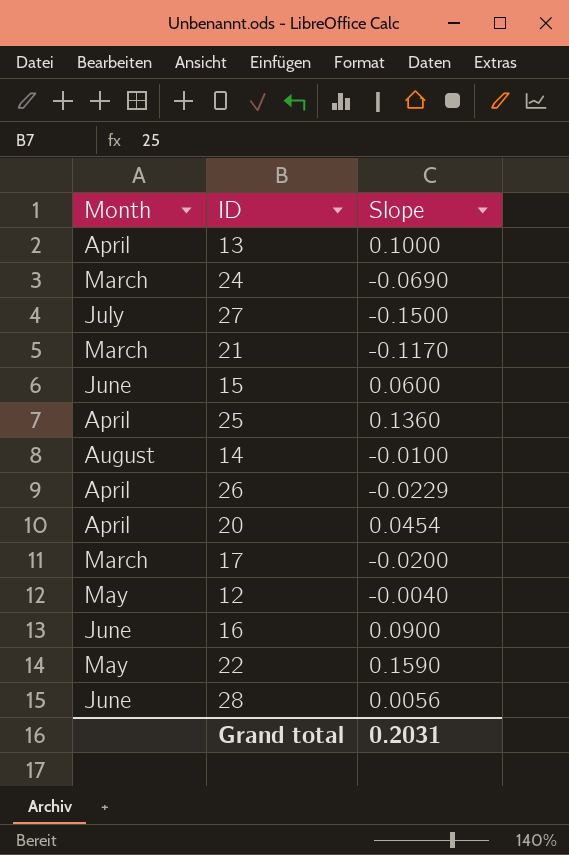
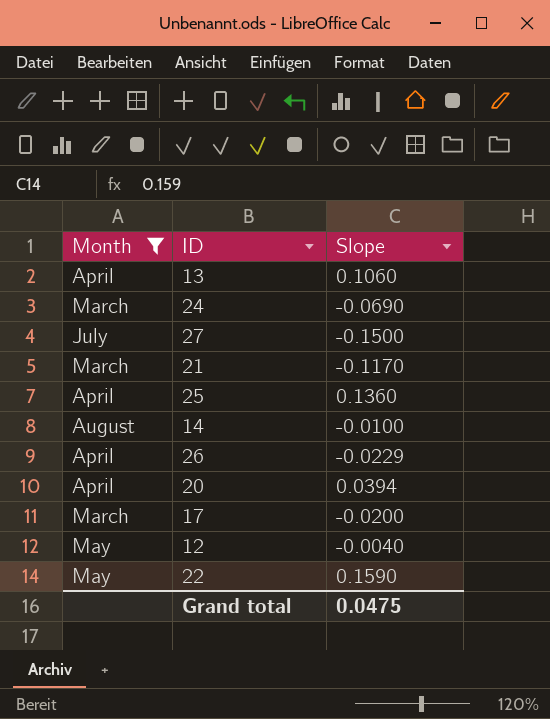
filter: none -> Month != June
13 | Slope: 0.1000 -> 0.1060
20 | Slope: 0.0454 -> 0.0394
Grand total | Slope: 0.2031 -> 0.0475

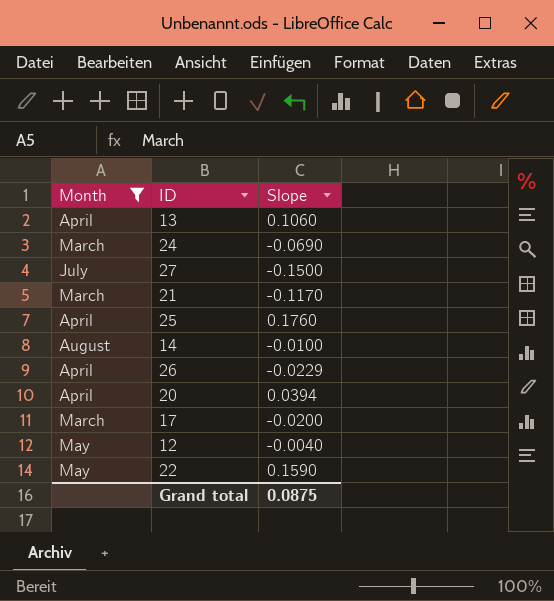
25 | Slope: 0.1360 -> 0.1760
Grand total | Slope: 0.0475 -> 0.0875

